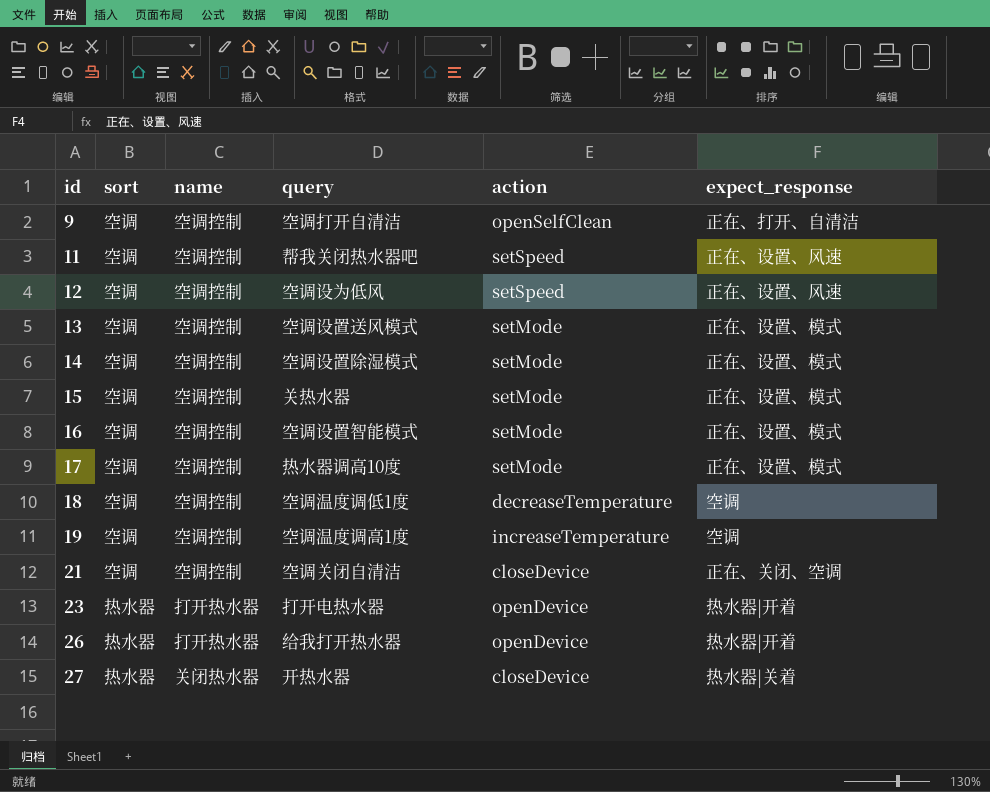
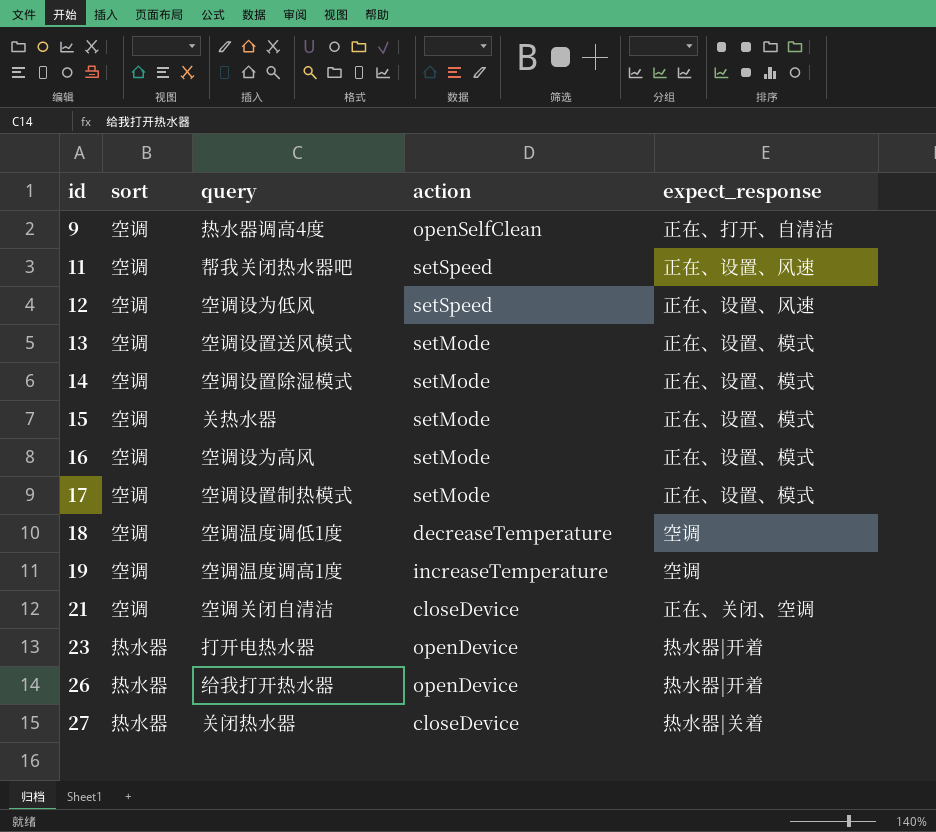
column name | position: 3 -> none
9 | query: 空调打开自清洁 -> 热水器调高4度
16 | query: 空调设置智能模式 -> 空调设为高风
17 | query: 热水器调高10度 -> 空调设置制热模式
27 | query: 开热水器 -> 关闭热水器

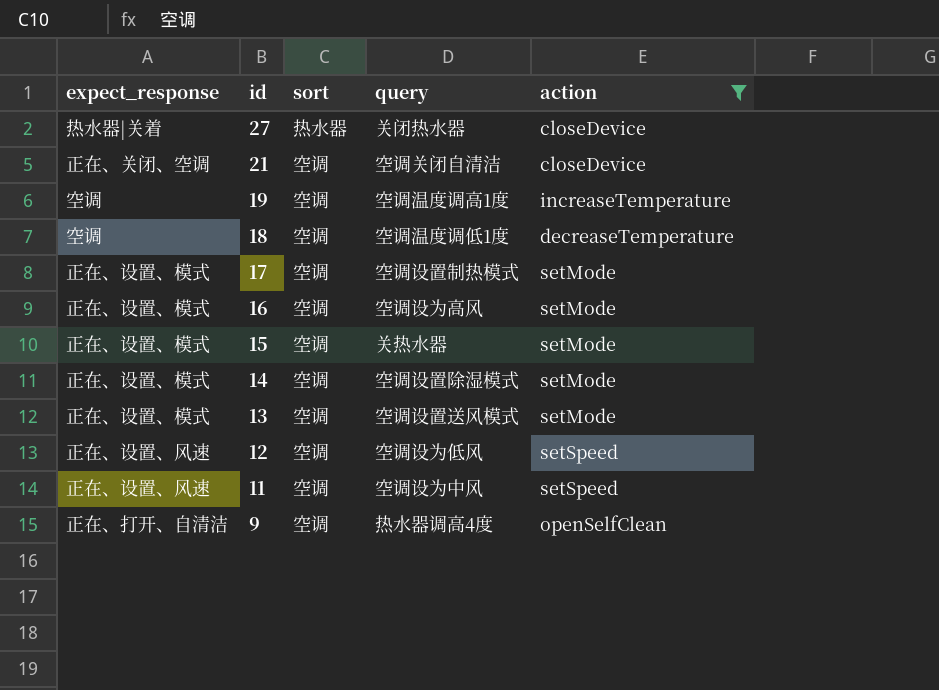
filter: none -> action != openDevice
row order: id ascending -> id descending
column expect_response | position: 5 -> 1
11 | query: 帮我关闭热水器吧 -> 空调设为中风

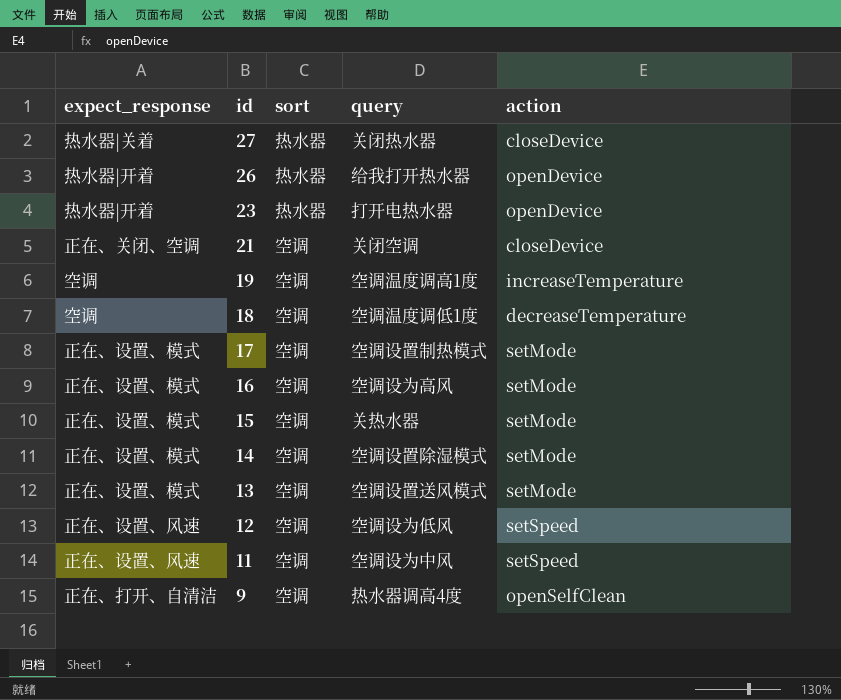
filter: action != openDevice -> none
21 | query: 空调关闭自清洁 -> 关闭空调

